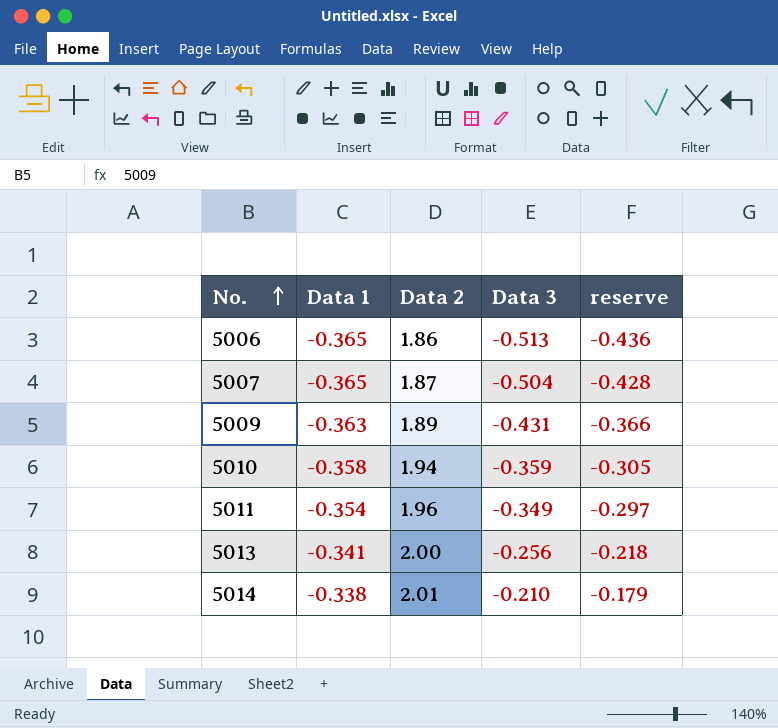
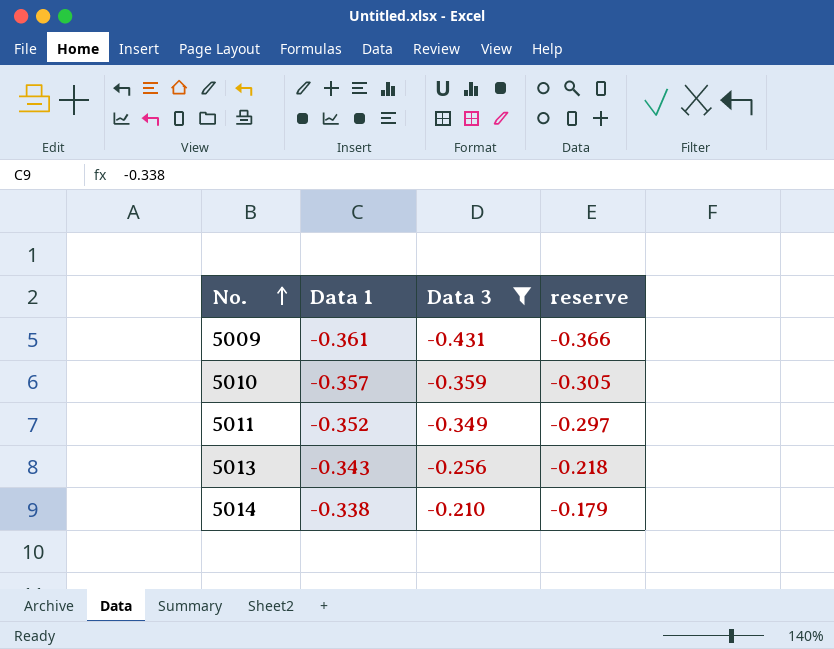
filter: none -> Data 3 >= -0.431
column Data 2 | position: 3 -> none
5009 | Data 1: -0.363 -> -0.361
5010 | Data 1: -0.358 -> -0.357
5011 | Data 1: -0.354 -> -0.352
5013 | Data 1: -0.341 -> -0.343

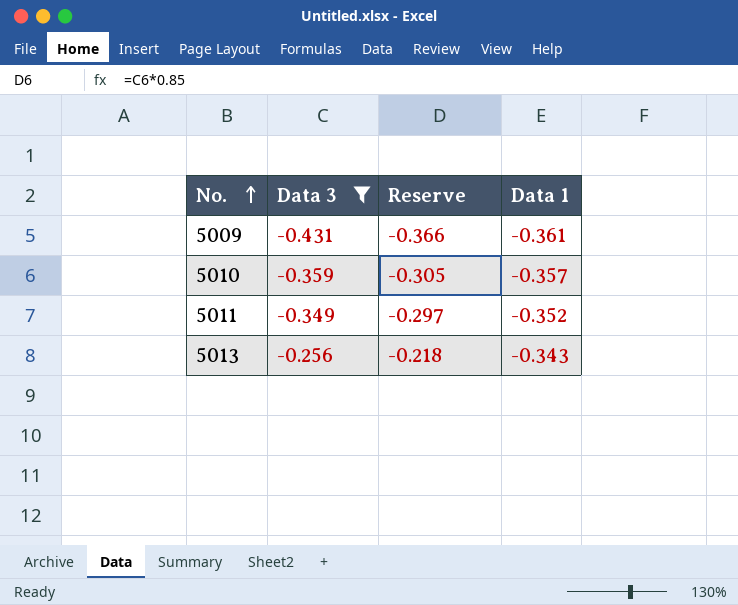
column name: reserve -> Reserve
column Data 1 | position: 2 -> 4
row 5014: -0.338 | -0.210 | -0.179 -> none

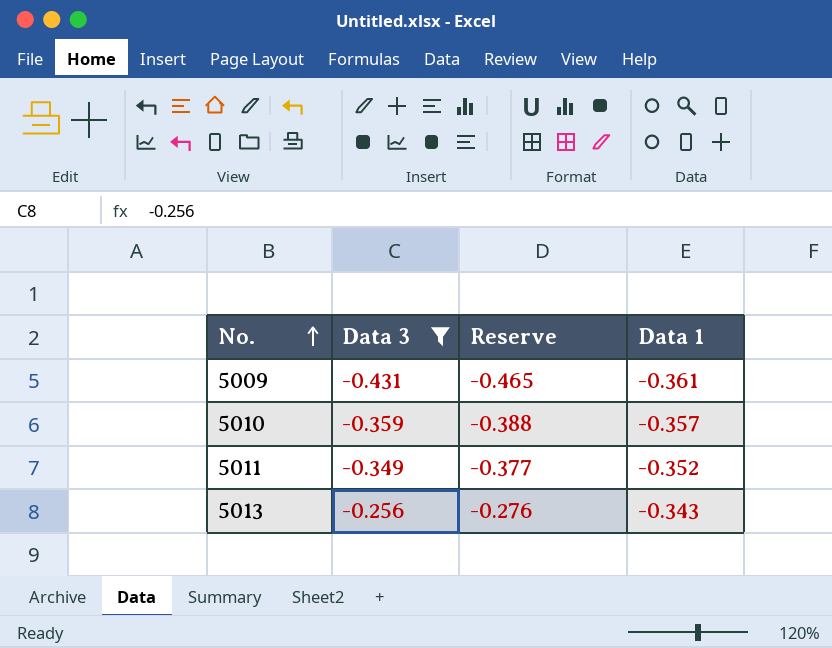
column Reserve | formula: [Data 3] * 0.85 -> [Data 3] * 1.08

